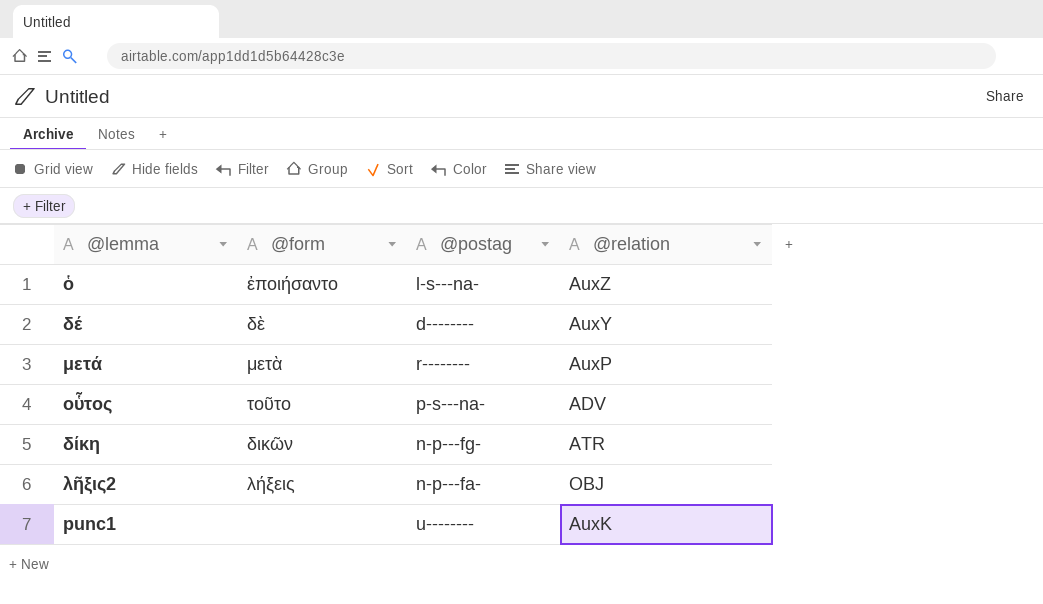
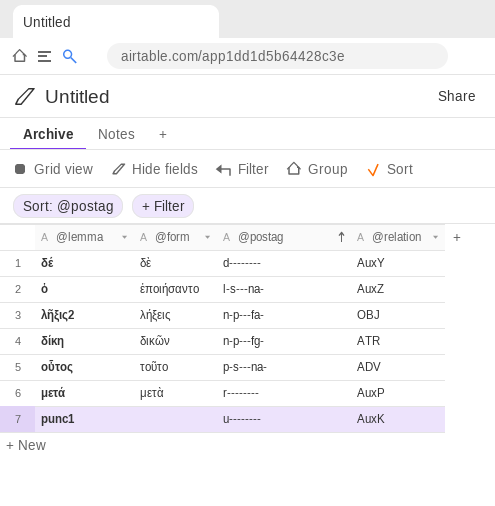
row order: none -> @postag ascending

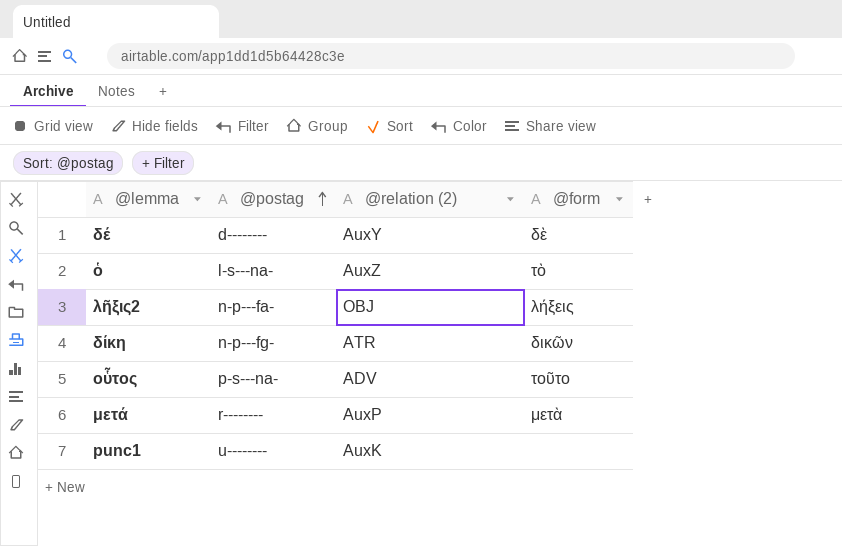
column name: @relation -> @relation (2)
column @form | position: 2 -> 4
ὁ | @form: ἐποιήσαντο -> τὸ

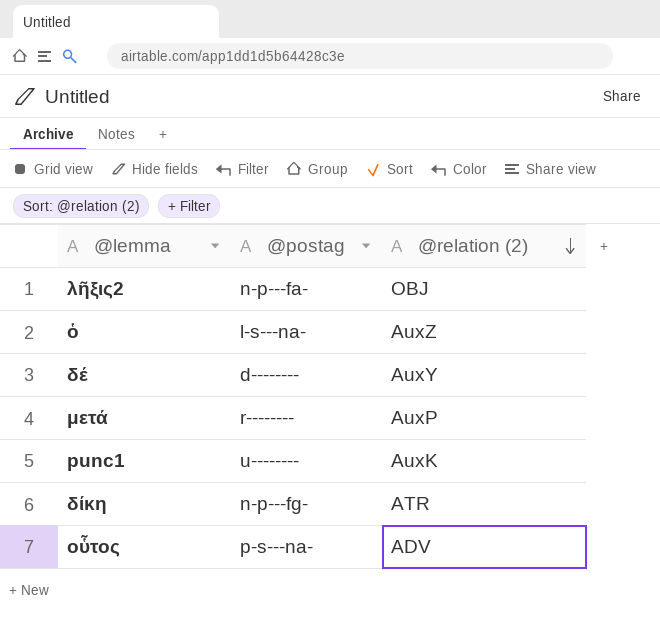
row order: @postag ascending -> @relation (2) descending
column @form | position: 4 -> none

